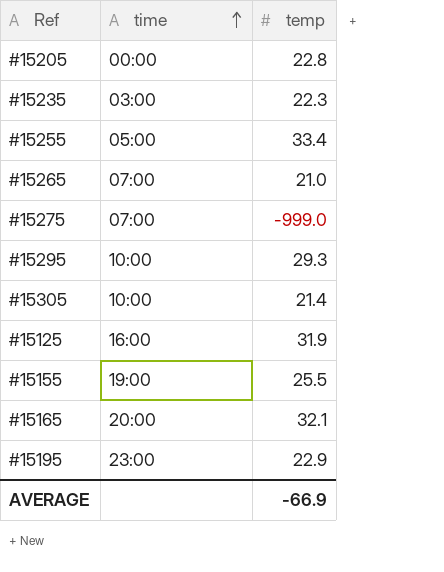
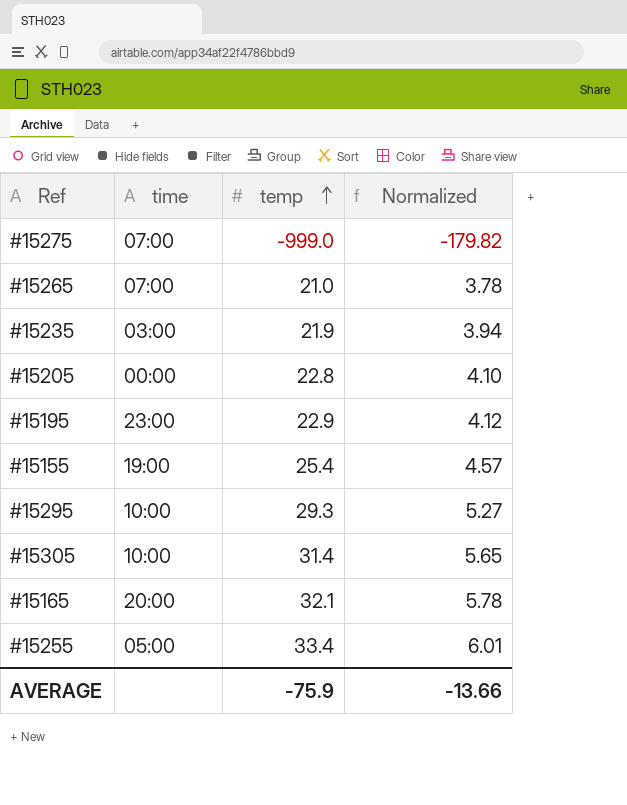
row order: time ascending -> temp ascending
column Normalized | formula: none -> [temp] * 0.18
row #15125: 16:00 | 31.9 -> none
#15235 | temp: 22.3 -> 21.9
#15155 | temp: 25.5 -> 25.4
#15305 | temp: 21.4 -> 31.4
AVERAGE | temp: -66.9 -> -75.9

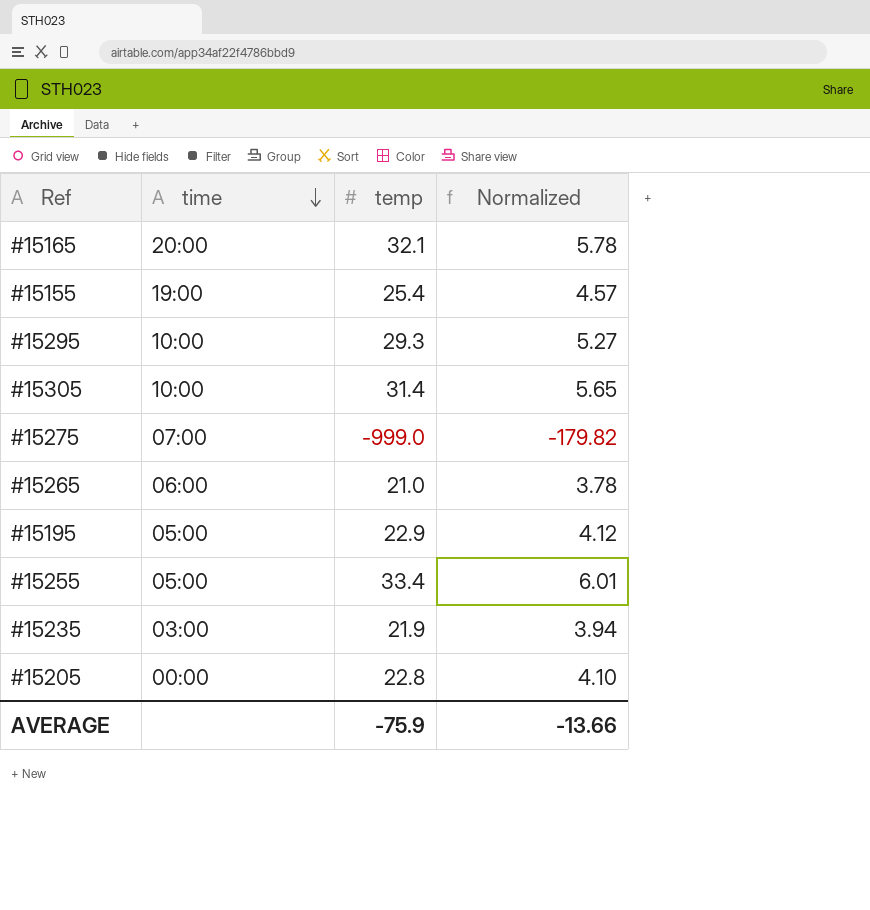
row order: temp ascending -> time descending
#15265 | time: 07:00 -> 06:00
#15195 | time: 23:00 -> 05:00

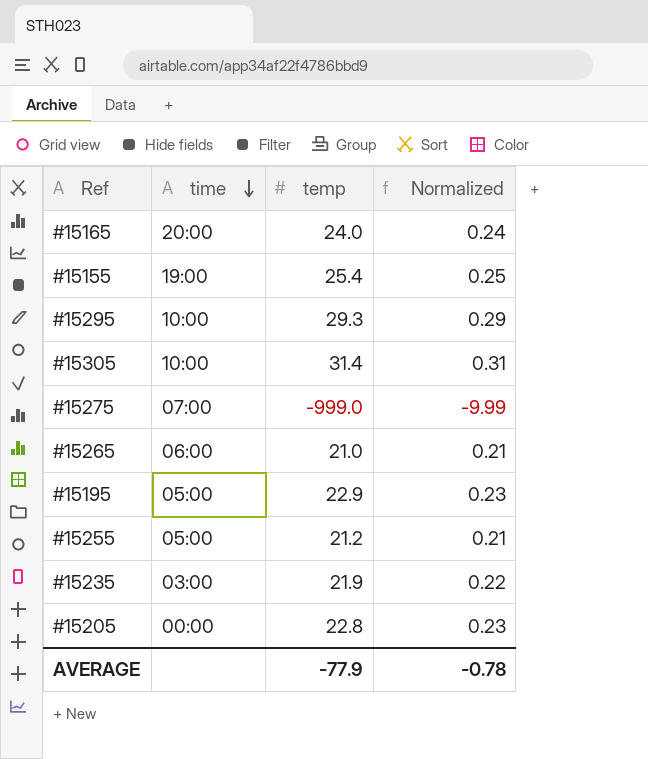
column Normalized | formula: [temp] * 0.18 -> [temp] * 0.01
#15165 | temp: 32.1 -> 24.0
#15255 | temp: 33.4 -> 21.2
AVERAGE | temp: -75.9 -> -77.9
AVERAGE | Normalized: -13.66 -> -0.78

